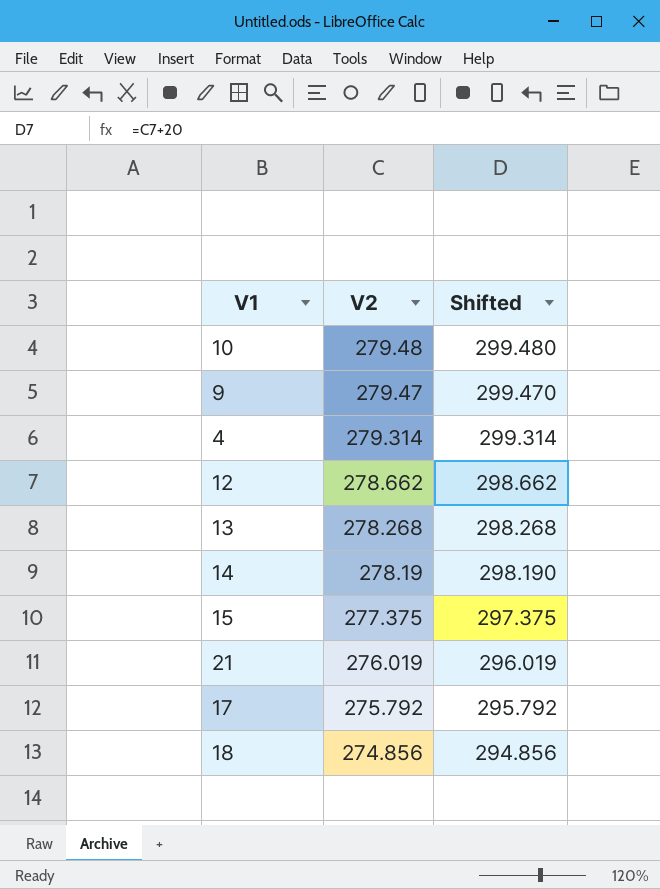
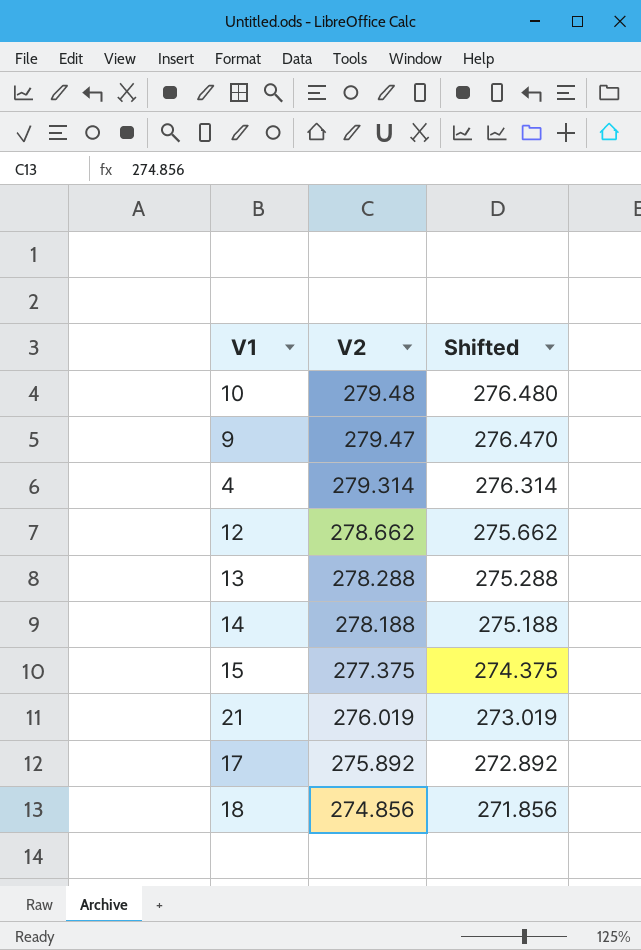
column Shifted | formula: [V2] + 20 -> [V2] - 3
13 | V2: 278.268 -> 278.288
14 | V2: 278.19 -> 278.188
17 | V2: 275.792 -> 275.892

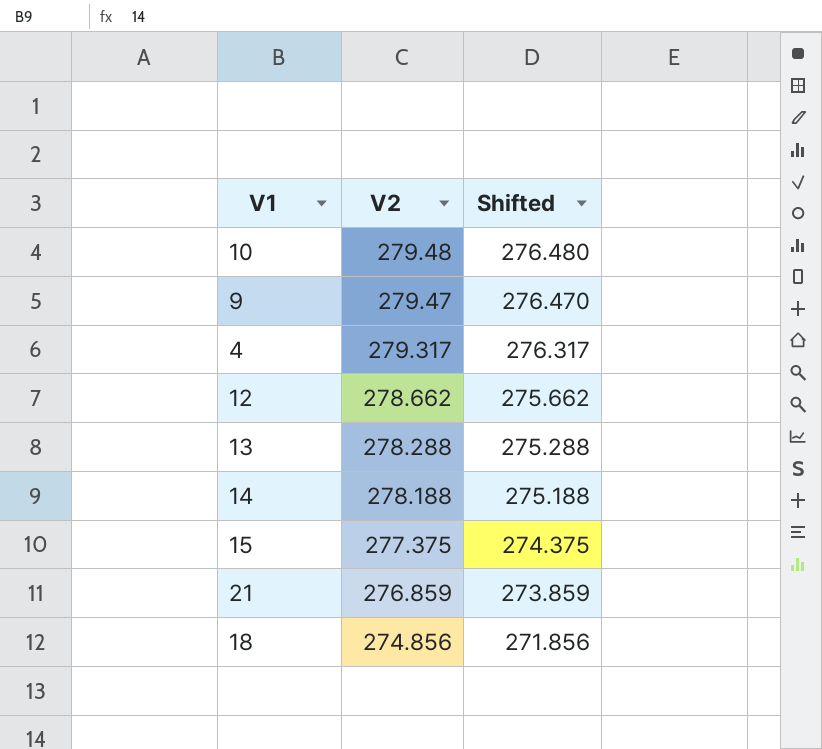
row 17: 275.892 | 272.892 -> none
4 | V2: 279.314 -> 279.317
4 | Shifted: 276.314 -> 276.317
21 | V2: 276.019 -> 276.859
21 | Shifted: 273.019 -> 273.859

